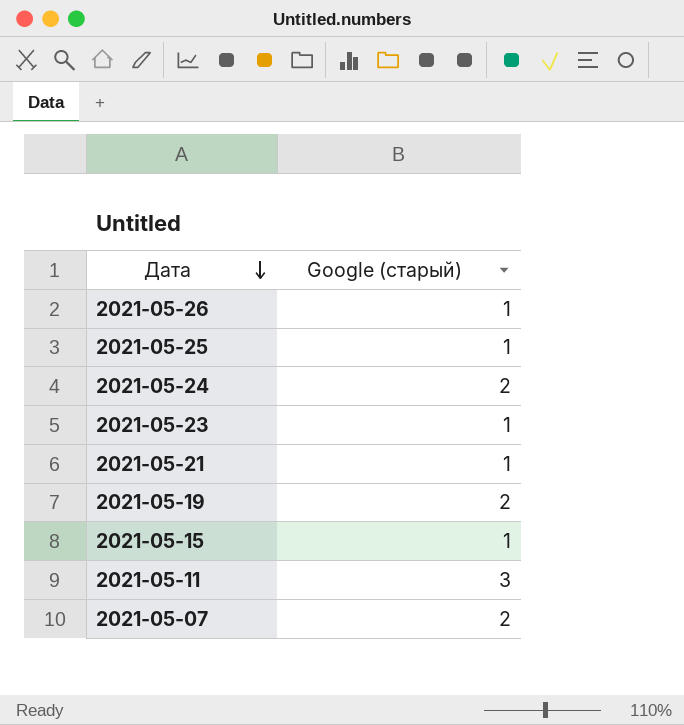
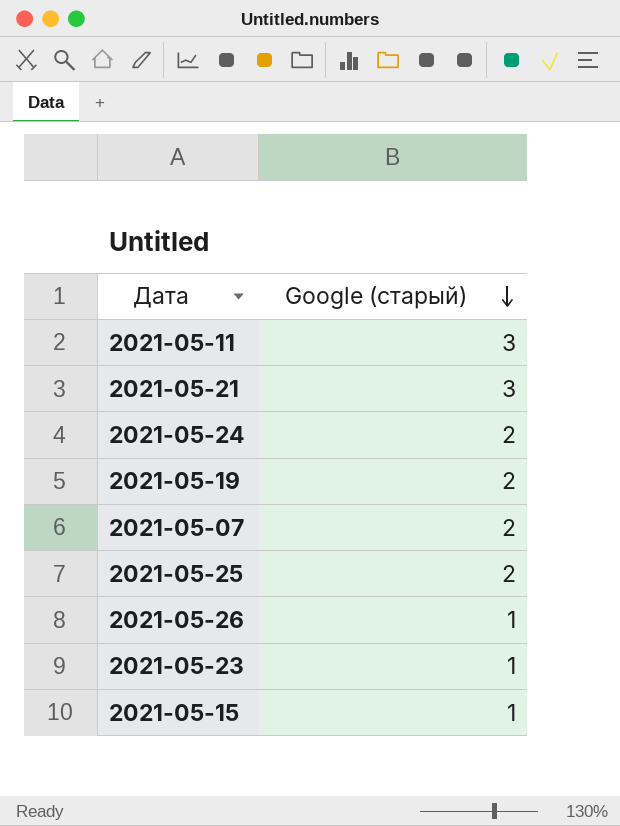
row order: Дата descending -> Google (старый) descending
2021-05-21 | Google (старый): 1 -> 3
2021-05-25 | Google (старый): 1 -> 2

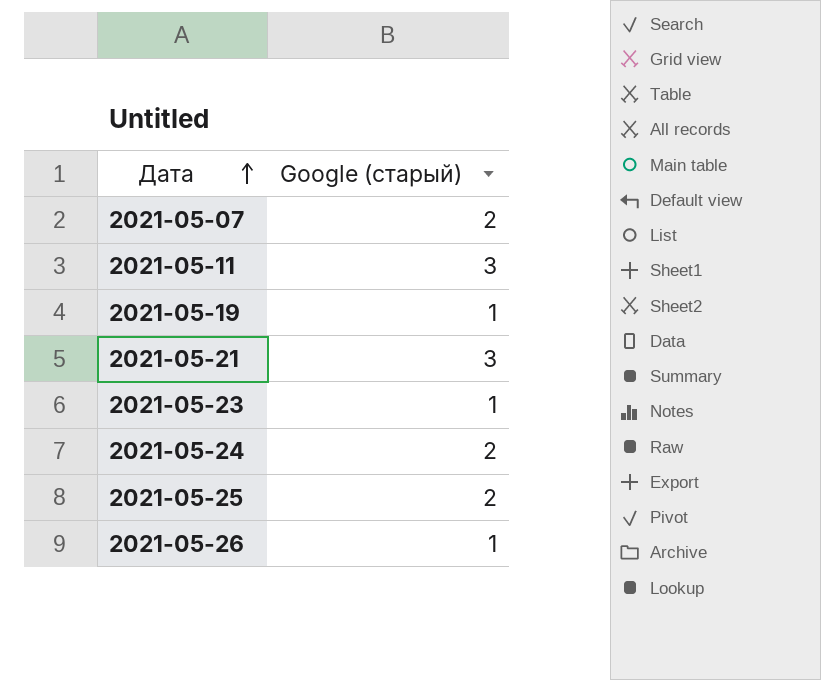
row order: Google (старый) descending -> Дата ascending
row 2021-05-15: 1 -> none
2021-05-19 | Google (старый): 2 -> 1

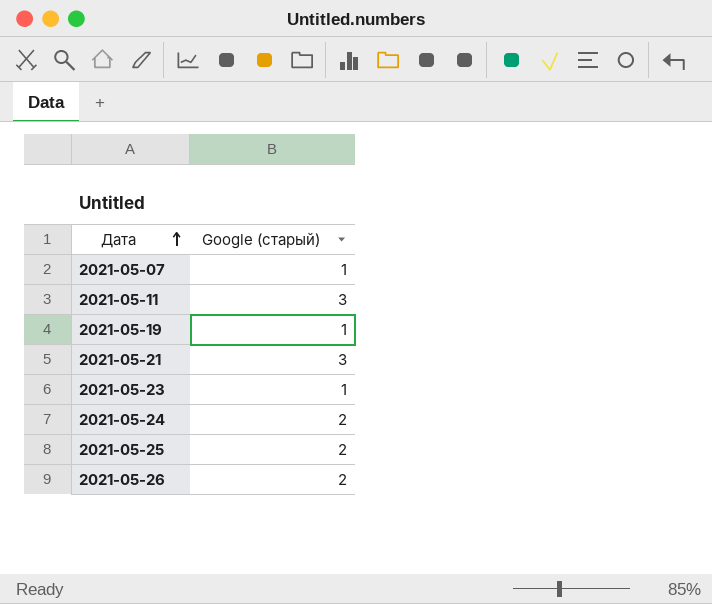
2021-05-07 | Google (старый): 2 -> 1
2021-05-26 | Google (старый): 1 -> 2

